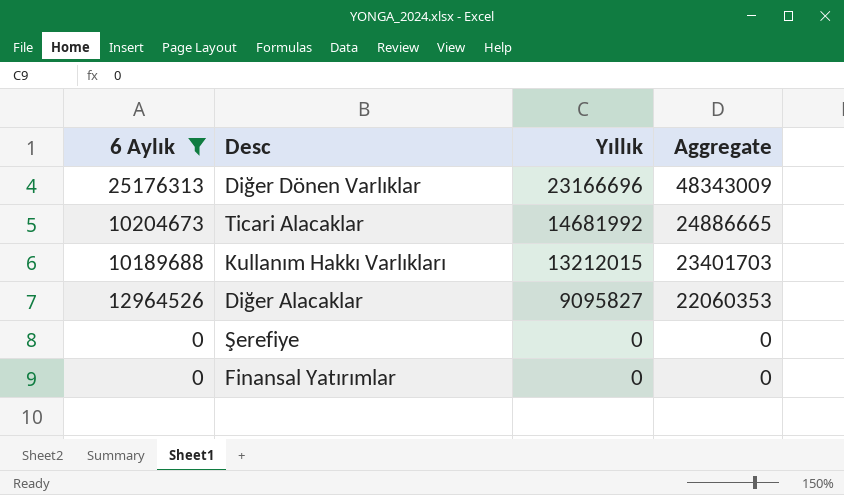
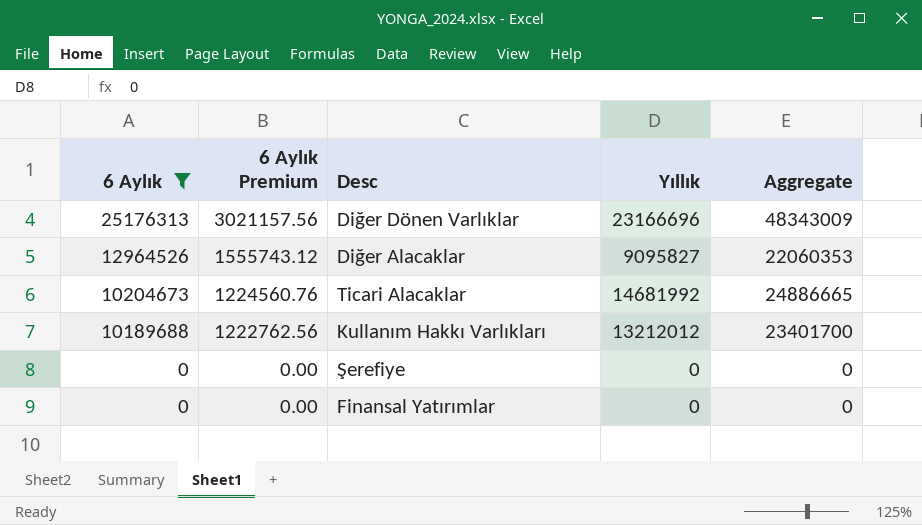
row order: Yıllık descending -> 6 Aylık descending
column 6 Aylık Premium | formula: none -> [6 Aylık] * 0.12
Kullanım Hakkı Varlıkları | Yıllık: 13212015 -> 13212012
Kullanım Hakkı Varlıkları | Aggregate: 23401703 -> 23401700

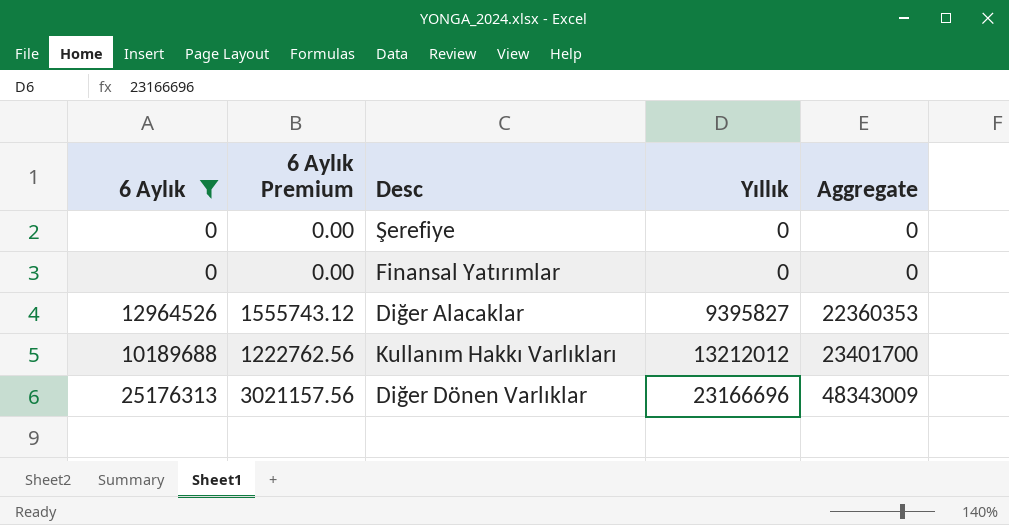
row order: 6 Aylık descending -> Yıllık ascending
row Ticari Alacaklar: 10204673 | 1224560.76 | 14681992 | 24886665 -> none
Diğer Alacaklar | Yıllık: 9095827 -> 9395827
Diğer Alacaklar | Aggregate: 22060353 -> 22360353

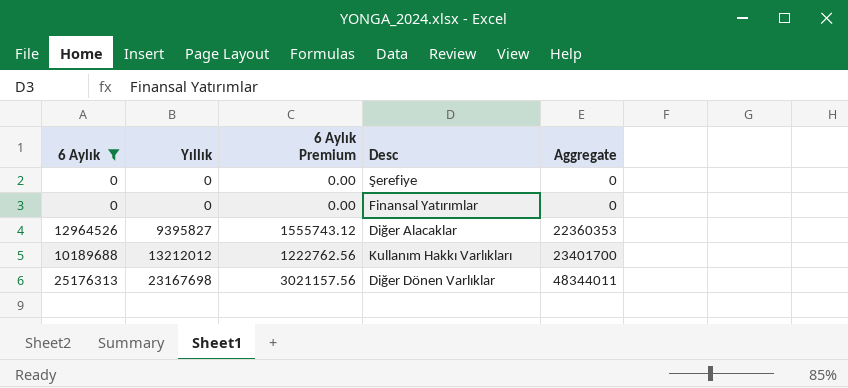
column Yıllık | position: 4 -> 2
Diğer Dönen Varlıklar | Yıllık: 23166696 -> 23167698
Diğer Dönen Varlıklar | Aggregate: 48343009 -> 48344011

